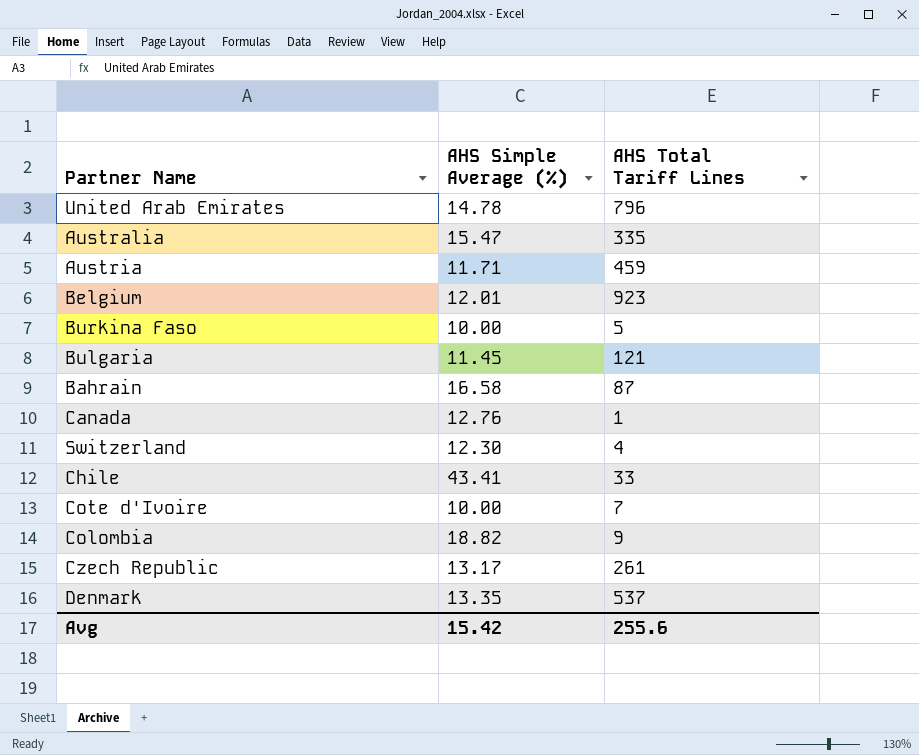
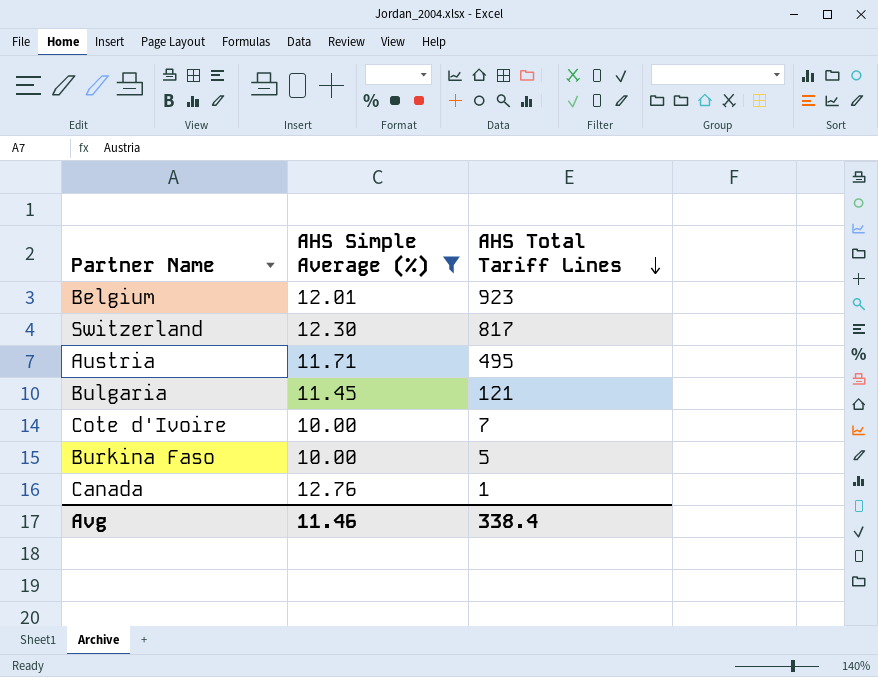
filter: none -> AHS Simple Average (%) <= 12.76
row order: none -> AHS Total Tariff Lines descending
Switzerland | AHS Total Tariff Lines: 4 -> 817
Austria | AHS Total Tariff Lines: 459 -> 495
Avg | AHS Simple Average (%): 15.42 -> 11.46
Avg | AHS Total Tariff Lines: 255.6 -> 338.4

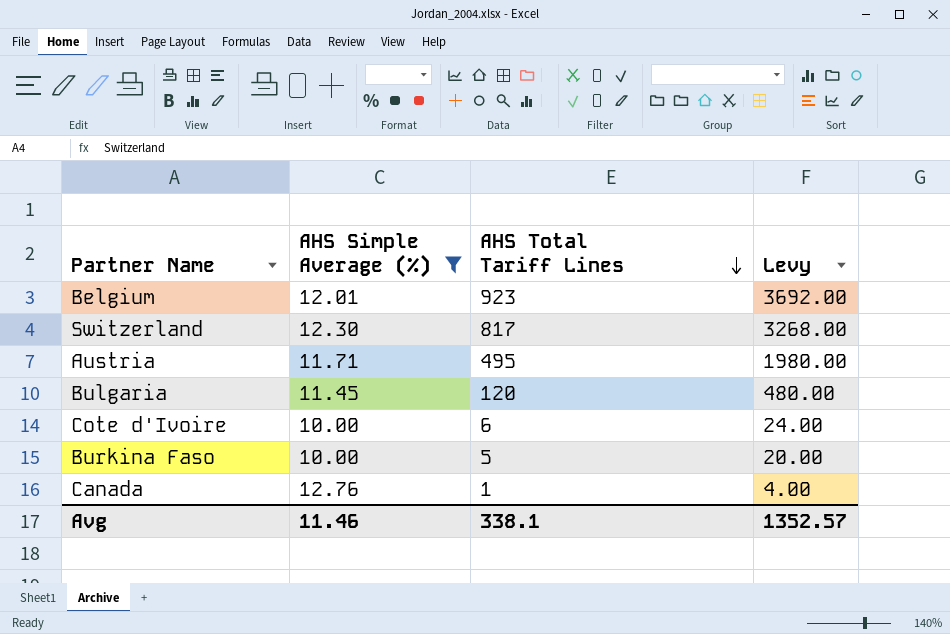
column Levy | formula: none -> [AHS Total Tariff Lines] * 4
Bulgaria | AHS Total Tariff Lines: 121 -> 120
Cote d'Ivoire | AHS Total Tariff Lines: 7 -> 6
Avg | AHS Total Tariff Lines: 338.4 -> 338.1

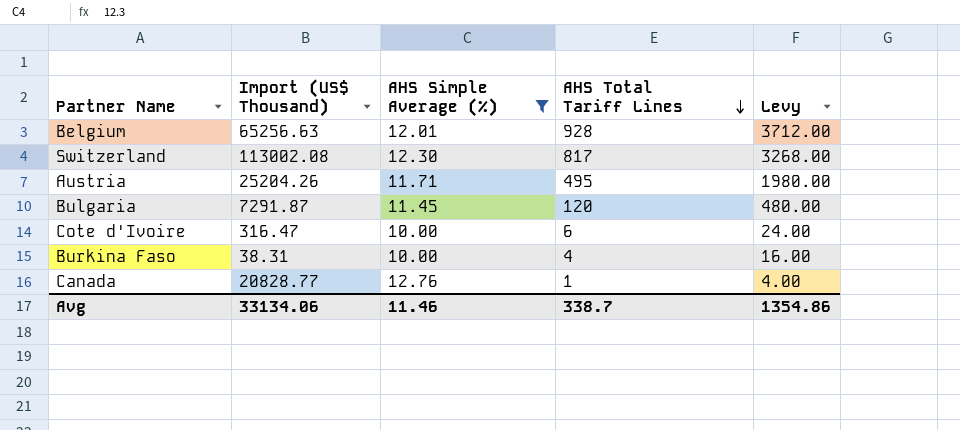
column Import (US$ Thousand) | position: none -> 2
Belgium | AHS Total Tariff Lines: 923 -> 928
Belgium | Levy: 3692.00 -> 3712.00
Burkina Faso | AHS Total Tariff Lines: 5 -> 4
Burkina Faso | Levy: 20.00 -> 16.00
Avg | AHS Total Tariff Lines: 338.1 -> 338.7
Avg | Levy: 1352.57 -> 1354.86

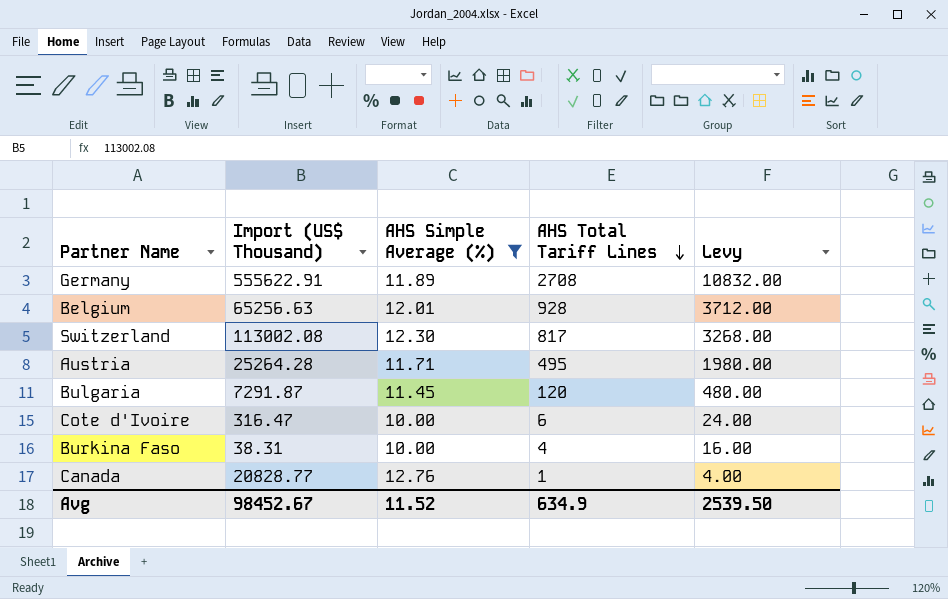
row Germany: none -> 555622.91 | 11.89 | 2708 | 10832.00
Austria | Import (US$ Thousand): 25204.26 -> 25264.28
Avg | Import (US$ Thousand): 33134.06 -> 98452.67
Avg | AHS Simple Average (%): 11.46 -> 11.52
Avg | AHS Total Tariff Lines: 338.7 -> 634.9
Avg | Levy: 1354.86 -> 2539.50

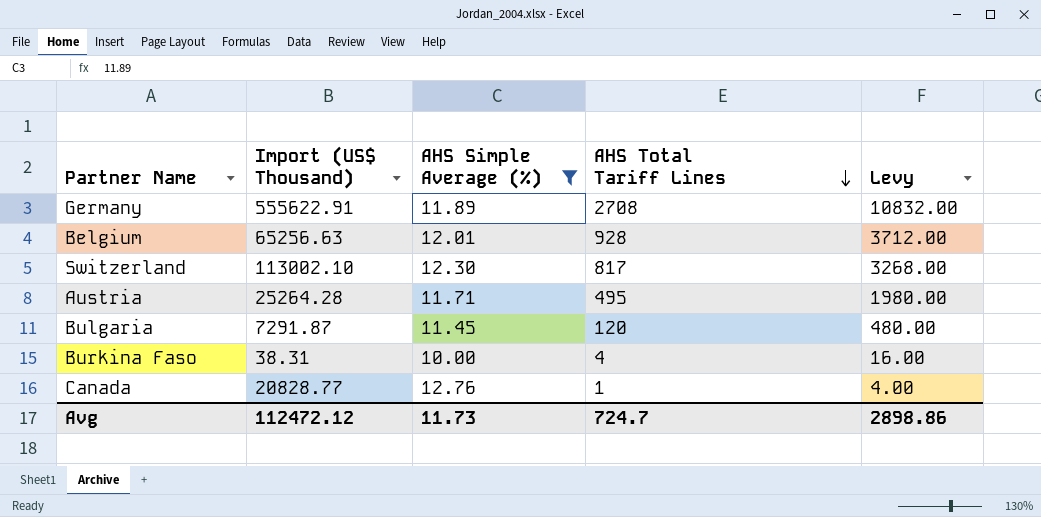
row Cote d'Ivoire: 316.47 | 10.00 | 6 | 24.00 -> none
Switzerland | Import (US$ Thousand): 113002.08 -> 113002.10
Avg | Import (US$ Thousand): 98452.67 -> 112472.12
Avg | AHS Simple Average (%): 11.52 -> 11.73
Avg | AHS Total Tariff Lines: 634.9 -> 724.7
Avg | Levy: 2539.50 -> 2898.86

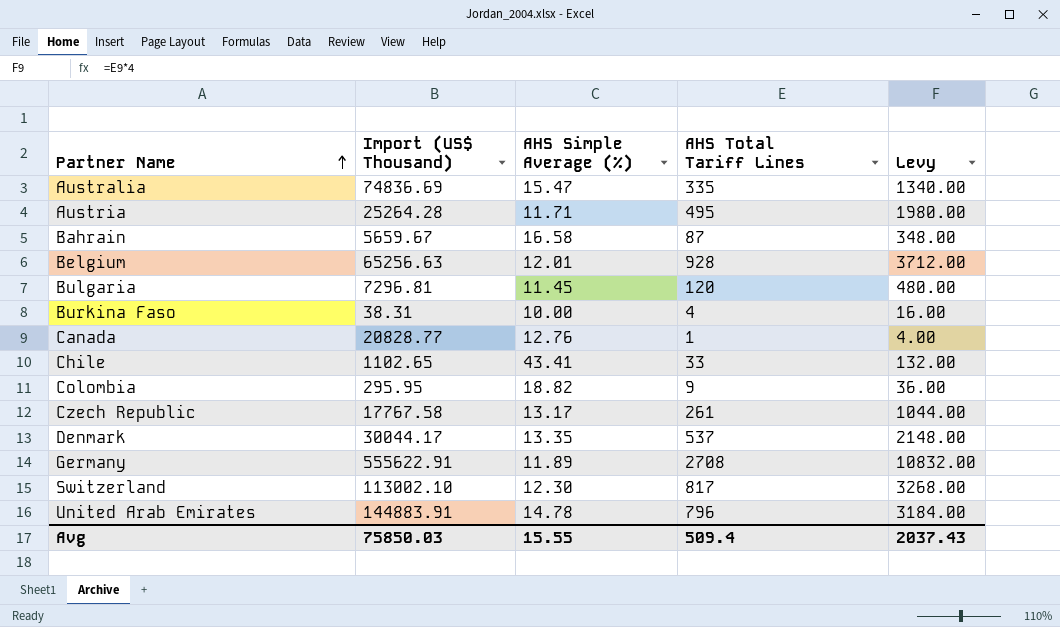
filter: AHS Simple Average (%) <= 12.76 -> none
row order: AHS Total Tariff Lines descending -> Partner Name ascending
Bulgaria | Import (US$ Thousand): 7291.87 -> 7296.81
Avg | Import (US$ Thousand): 112472.12 -> 75850.03
Avg | AHS Simple Average (%): 11.73 -> 15.55
Avg | AHS Total Tariff Lines: 724.7 -> 509.4
Avg | Levy: 2898.86 -> 2037.43

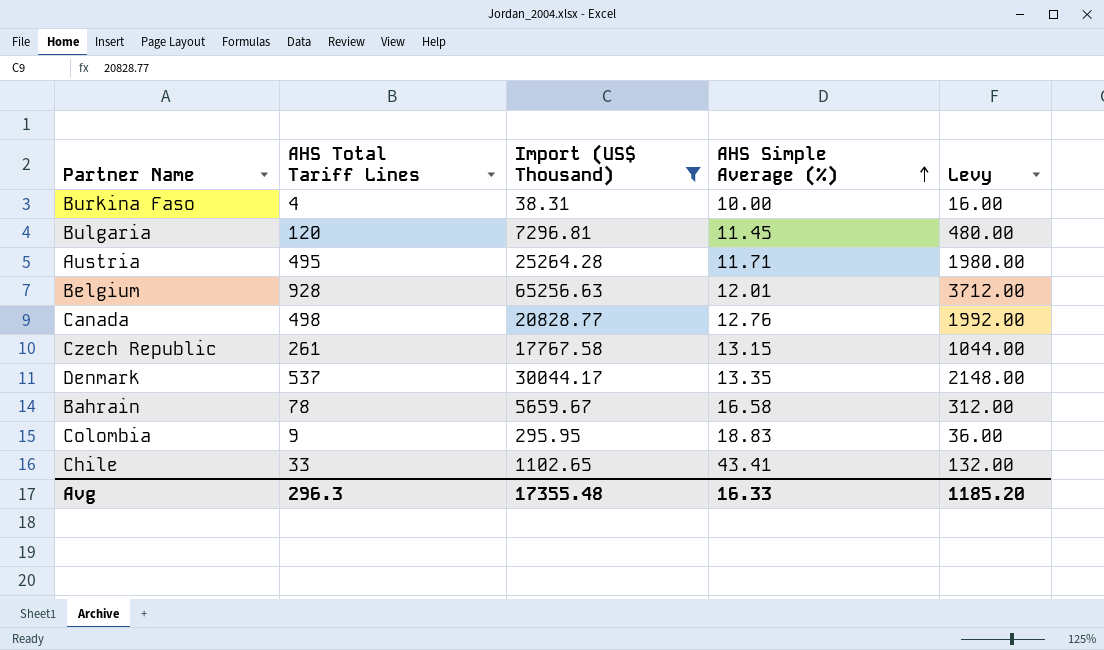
filter: none -> Import (US$ Thousand) <= 65256.63
row order: Partner Name ascending -> AHS Simple Average (%) ascending
column AHS Total Tariff Lines | position: 4 -> 2
Canada | AHS Total Tariff Lines: 1 -> 498
Canada | Levy: 4.00 -> 1992.00
Czech Republic | AHS Simple Average (%): 13.17 -> 13.15
Bahrain | AHS Total Tariff Lines: 87 -> 78
Bahrain | Levy: 348.00 -> 312.00
Colombia | AHS Simple Average (%): 18.82 -> 18.83
Avg | AHS Total Tariff Lines: 509.4 -> 296.3
Avg | Import (US$ Thousand): 75850.03 -> 17355.48
Avg | AHS Simple Average (%): 15.55 -> 16.33
Avg | Levy: 2037.43 -> 1185.20

